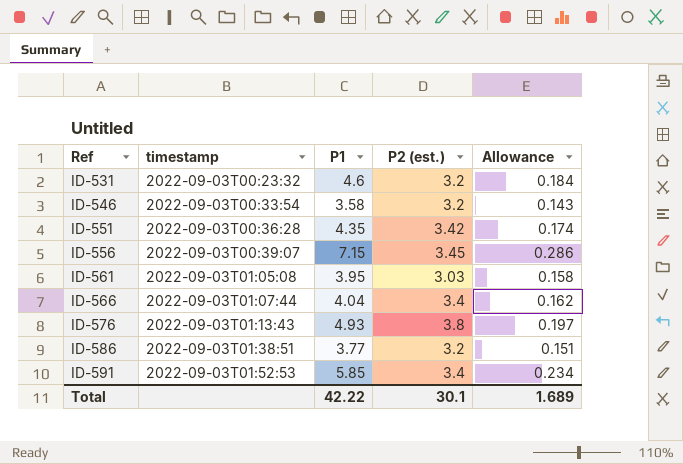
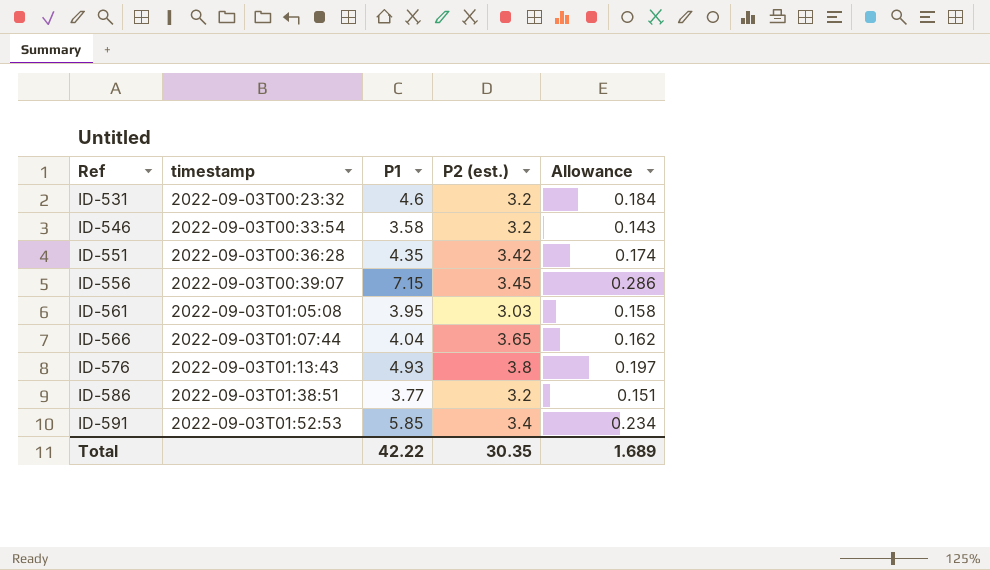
ID-566 | P2 (est.): 3.4 -> 3.65
Total | P2 (est.): 30.1 -> 30.35

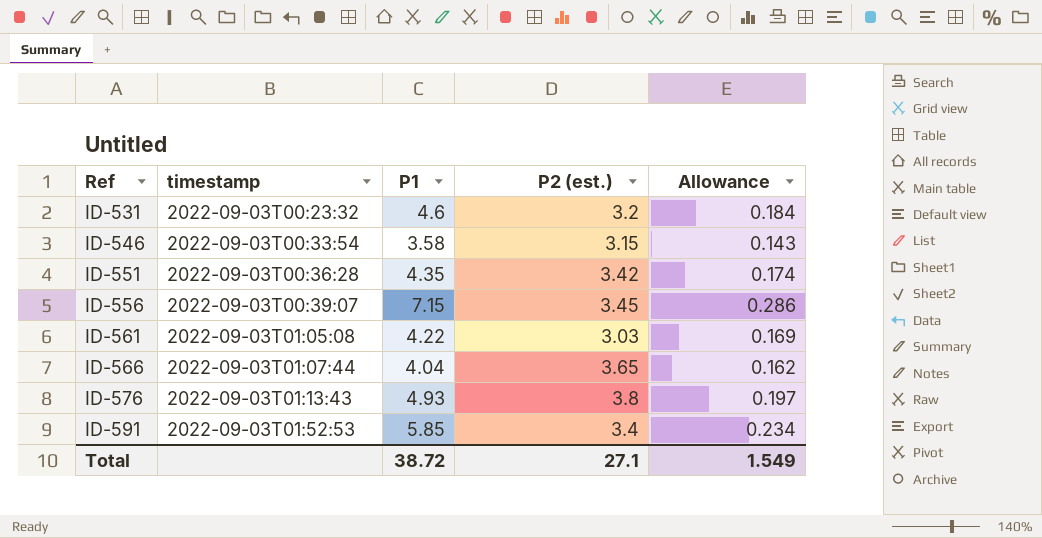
row ID-586: 2022-09-03T01:38:51 | 3.77 | 3.2 | 0.151 -> none
ID-546 | P2 (est.): 3.2 -> 3.15
ID-561 | P1: 3.95 -> 4.22
ID-561 | Allowance: 0.158 -> 0.169
Total | P1: 42.22 -> 38.72
Total | P2 (est.): 30.35 -> 27.1
Total | Allowance: 1.689 -> 1.549

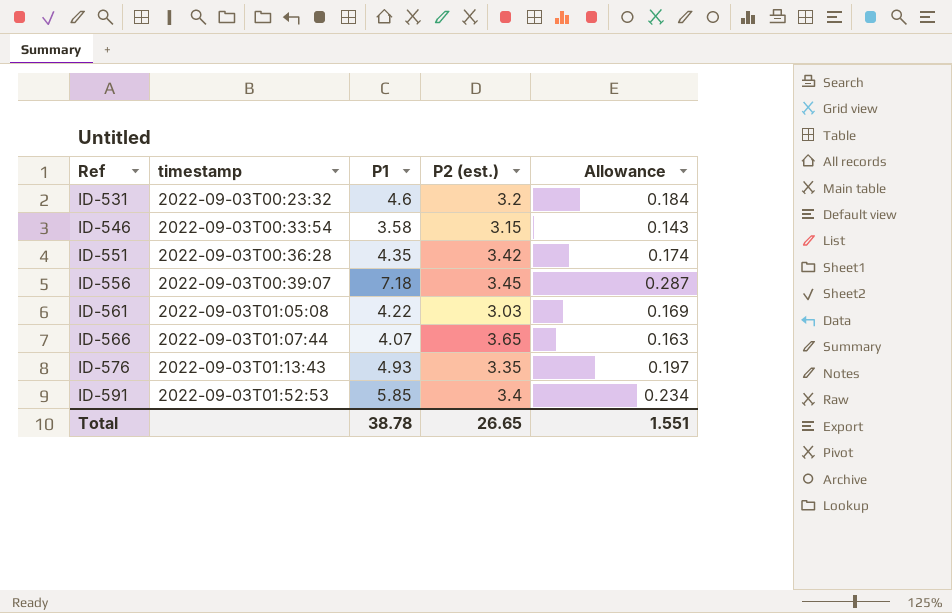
ID-556 | P1: 7.15 -> 7.18
ID-556 | Allowance: 0.286 -> 0.287
ID-566 | P1: 4.04 -> 4.07
ID-566 | Allowance: 0.162 -> 0.163
ID-576 | P2 (est.): 3.8 -> 3.35
Total | P1: 38.72 -> 38.78
Total | P2 (est.): 27.1 -> 26.65
Total | Allowance: 1.549 -> 1.551

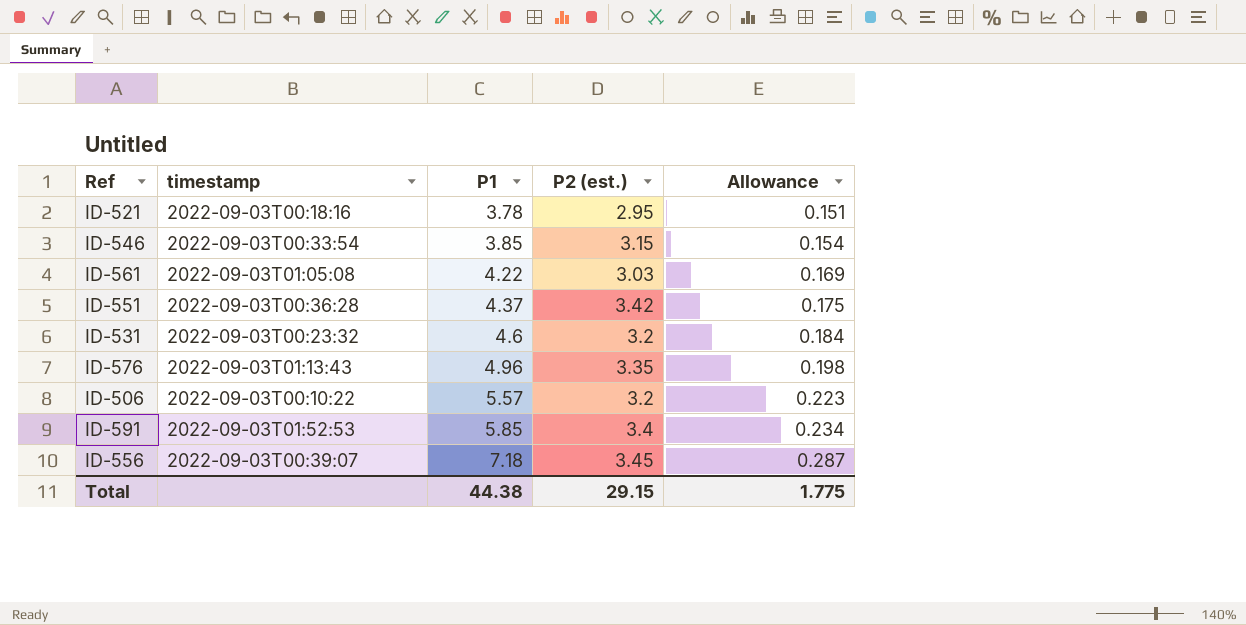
row order: Ref ascending -> P1 ascending
row ID-566: 2022-09-03T01:07:44 | 4.07 | 3.65 | 0.163 -> none
row ID-521: none -> 2022-09-03T00:18:16 | 3.78 | 2.95 | 0.151
ID-546 | P1: 3.58 -> 3.85
ID-546 | Allowance: 0.143 -> 0.154
ID-551 | P1: 4.35 -> 4.37
ID-551 | Allowance: 0.174 -> 0.175
ID-576 | P1: 4.93 -> 4.96
ID-576 | Allowance: 0.197 -> 0.198
row ID-506: none -> 2022-09-03T00:10:22 | 5.57 | 3.2 | 0.223
Total | P1: 38.78 -> 44.38
Total | P2 (est.): 26.65 -> 29.15
Total | Allowance: 1.551 -> 1.775

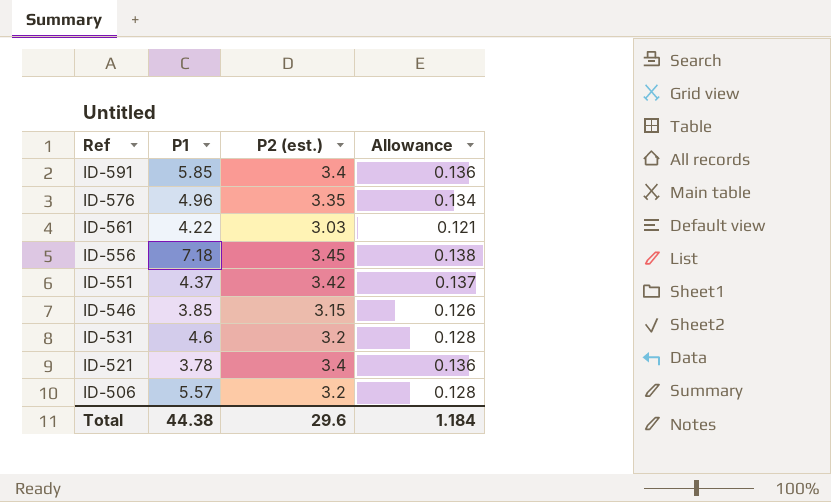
row order: P1 ascending -> Ref descending
column timestamp | position: 2 -> none
column Allowance | formula: [P1] * 0.04 -> [P2 (est.)] * 0.04
ID-521 | P2 (est.): 2.95 -> 3.4
Total | P2 (est.): 29.15 -> 29.6
Total | Allowance: 1.775 -> 1.184

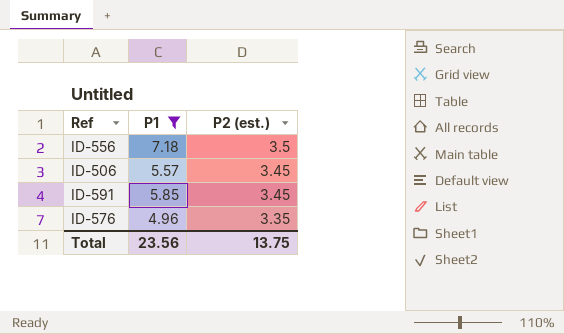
filter: none -> P1 >= 4.96
row order: Ref descending -> P2 (est.) descending
column Allowance | formula: [P2 (est.)] * 0.04 -> none
ID-556 | P2 (est.): 3.45 -> 3.5
ID-506 | P2 (est.): 3.2 -> 3.45
ID-591 | P2 (est.): 3.4 -> 3.45
Total | P1: 44.38 -> 23.56
Total | P2 (est.): 29.6 -> 13.75

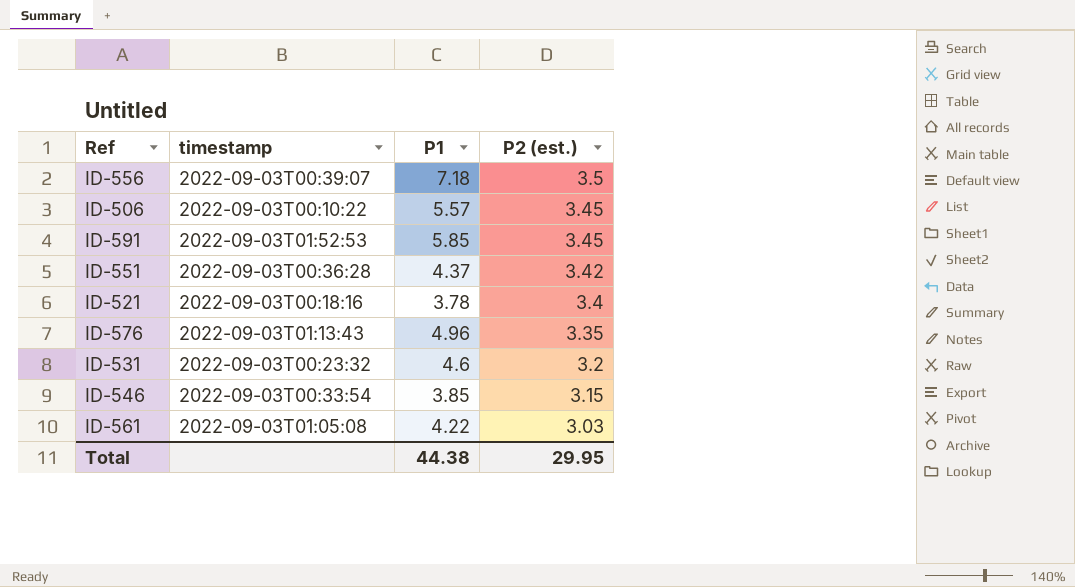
filter: P1 >= 4.96 -> none
column timestamp | position: none -> 2
Total | P1: 23.56 -> 44.38
Total | P2 (est.): 13.75 -> 29.95

